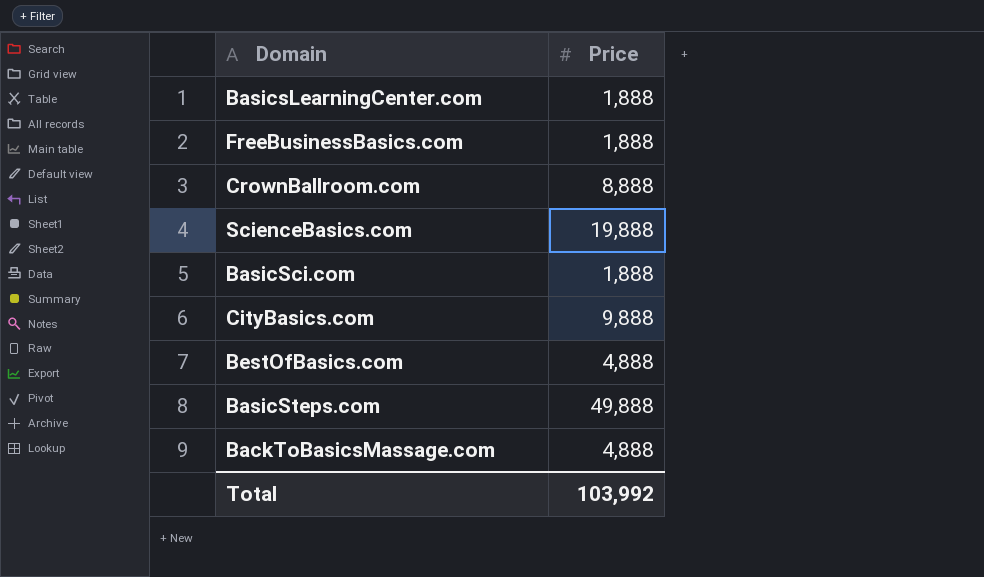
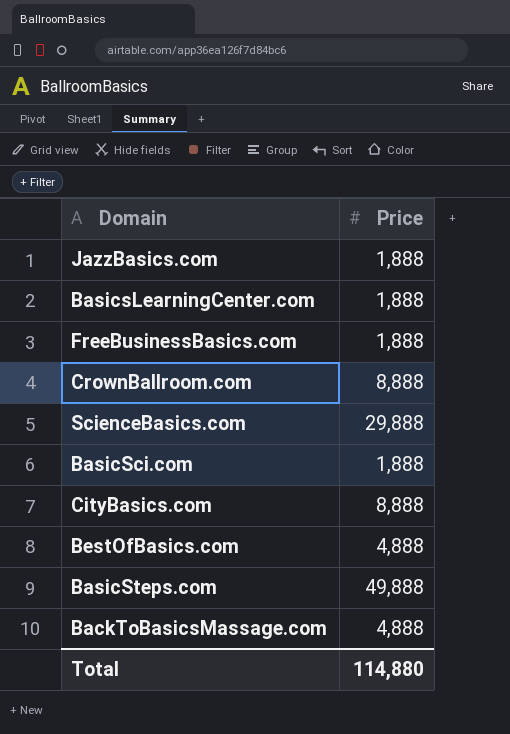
row JazzBasics.com: none -> 1,888
ScienceBasics.com | Price: 19,888 -> 29,888
CityBasics.com | Price: 9,888 -> 8,888
Total | Price: 103,992 -> 114,880

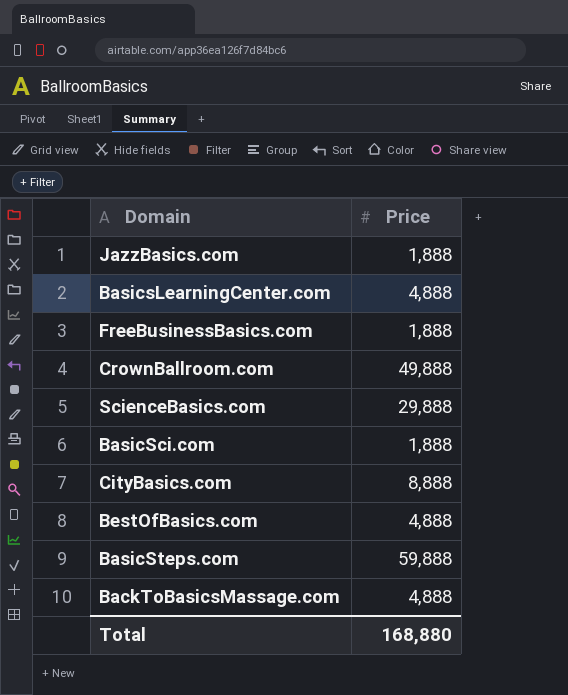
BasicsLearningCenter.com | Price: 1,888 -> 4,888
CrownBallroom.com | Price: 8,888 -> 49,888
BasicSteps.com | Price: 49,888 -> 59,888
Total | Price: 114,880 -> 168,880

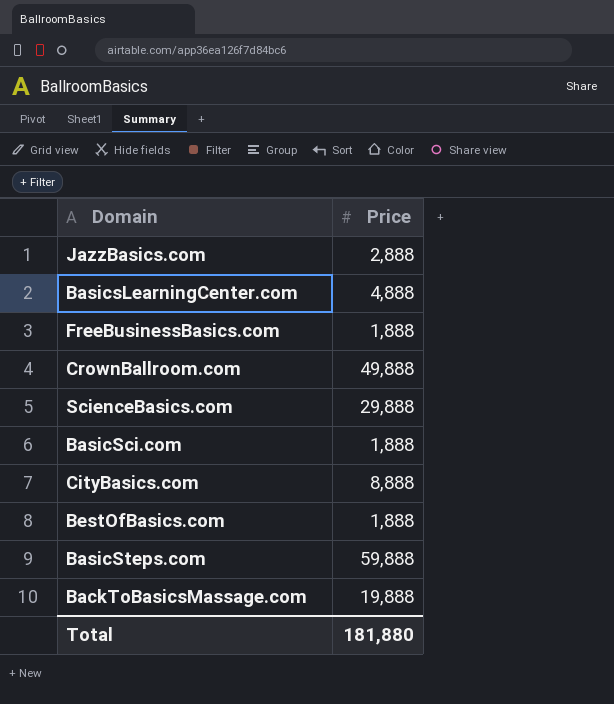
JazzBasics.com | Price: 1,888 -> 2,888
BestOfBasics.com | Price: 4,888 -> 1,888
BackToBasicsMassage.com | Price: 4,888 -> 19,888
Total | Price: 168,880 -> 181,880

